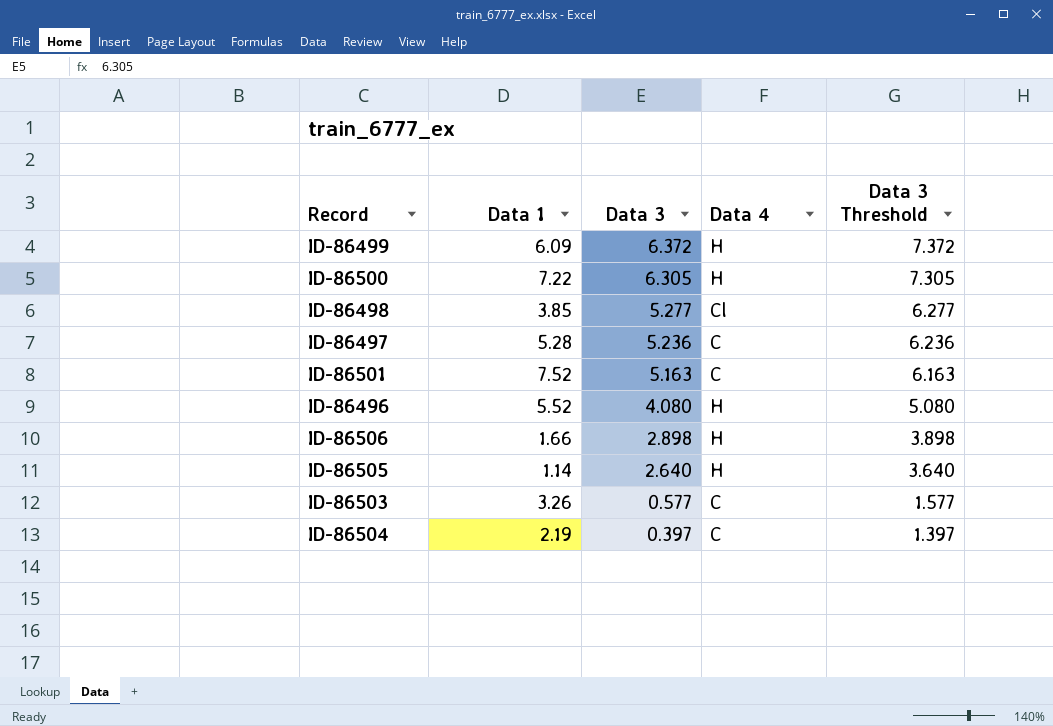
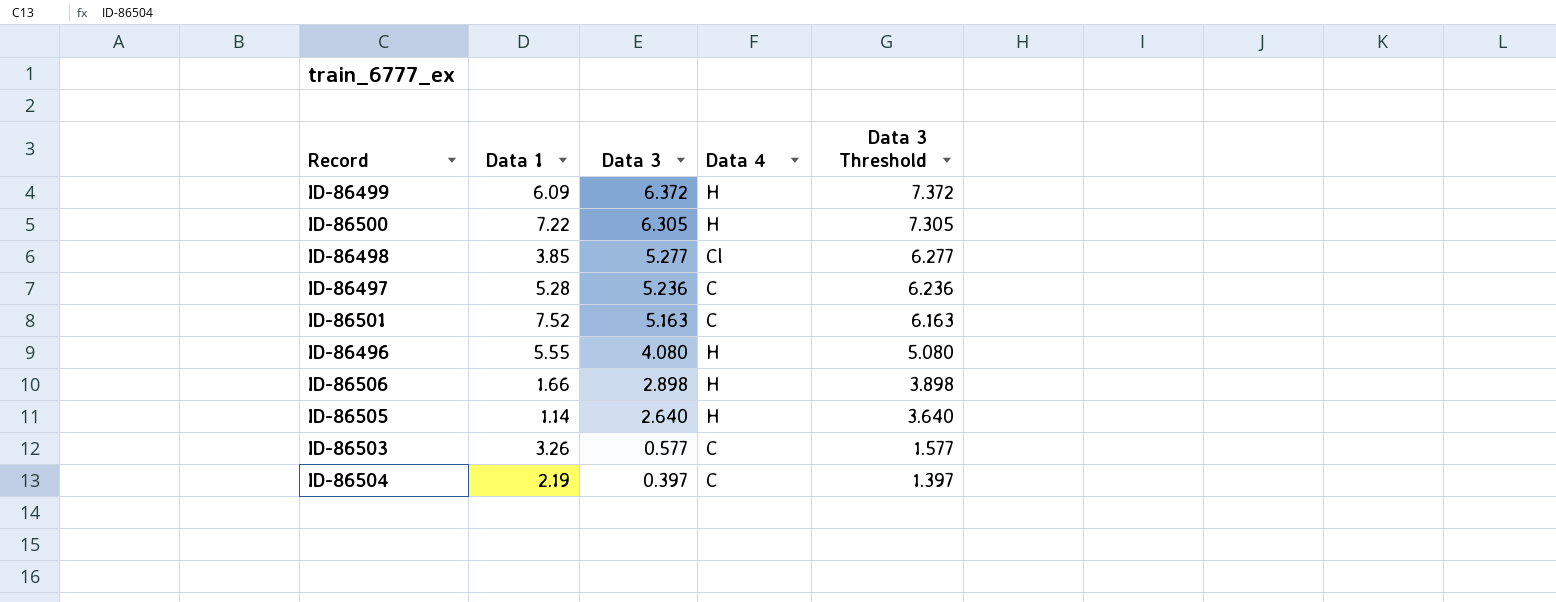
ID-86496 | Data 1: 5.52 -> 5.55

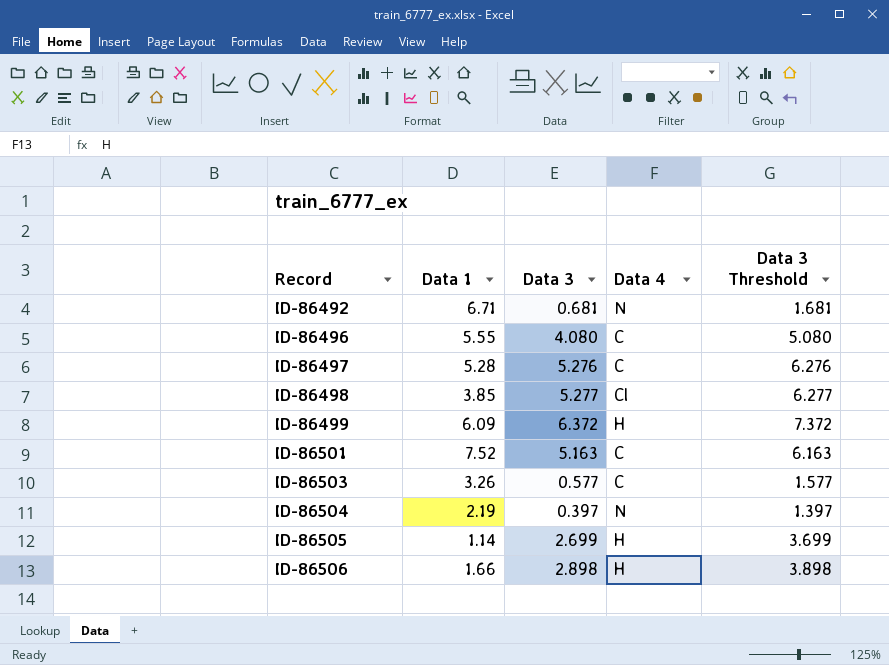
row order: Data 3 descending -> Record ascending
row ID-86500: 7.22 | 6.305 | H | 7.305 -> none
row ID-86492: none -> 6.71 | 0.681 | N | 1.681
ID-86496 | Data 4: H -> C
ID-86497 | Data 3: 5.236 -> 5.276
ID-86497 | Data 3 Threshold: 6.236 -> 6.276
ID-86504 | Data 4: C -> N
ID-86505 | Data 3: 2.640 -> 2.699
ID-86505 | Data 3 Threshold: 3.640 -> 3.699

